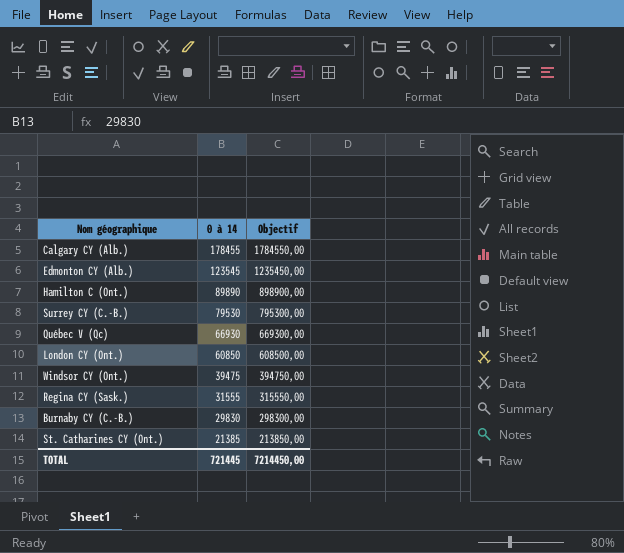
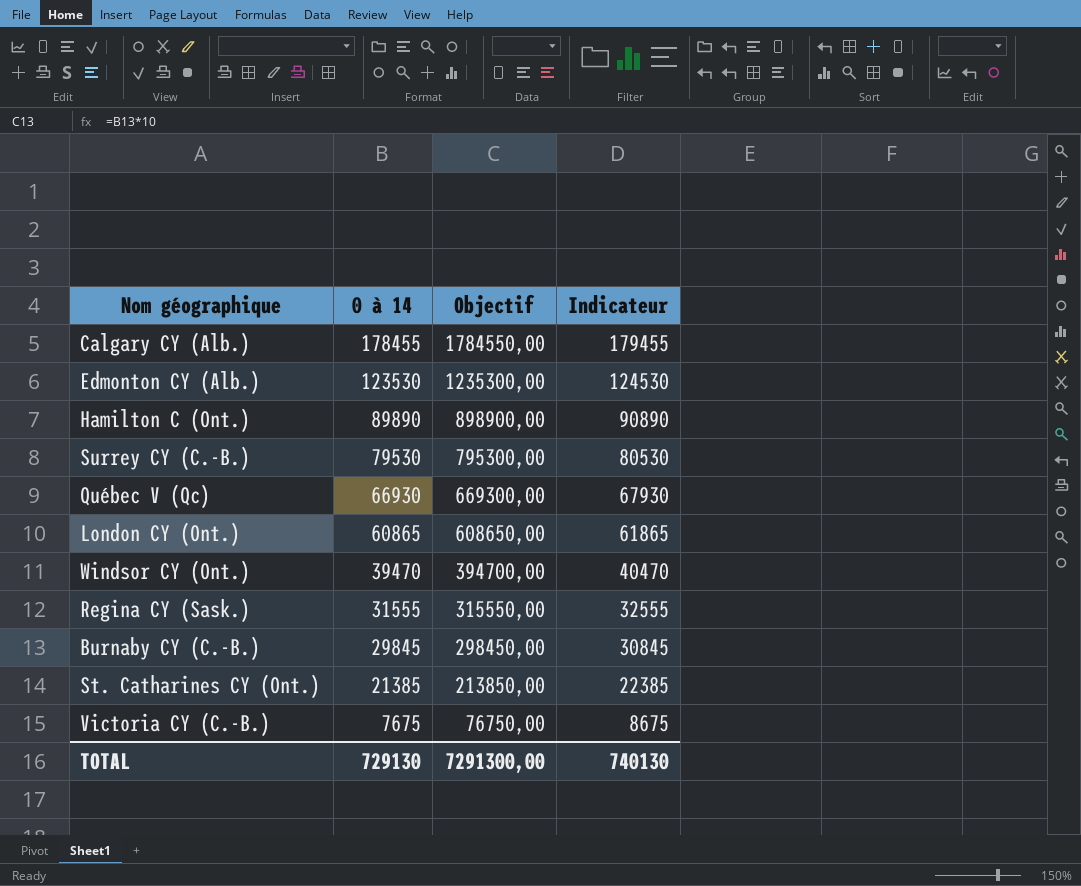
column Indicateur | formula: none -> [0 à 14] + 1000
Edmonton CY (Alb.) | 0 à 14: 123545 -> 123530
Edmonton CY (Alb.) | Objectif: 1235450,00 -> 1235300,00
London CY (Ont.) | 0 à 14: 60850 -> 60865
London CY (Ont.) | Objectif: 608500,00 -> 608650,00
Windsor CY (Ont.) | 0 à 14: 39475 -> 39470
Windsor CY (Ont.) | Objectif: 394750,00 -> 394700,00
Burnaby CY (C.-B.) | 0 à 14: 29830 -> 29845
Burnaby CY (C.-B.) | Objectif: 298300,00 -> 298450,00
row Victoria CY (C.-B.): none -> 7675 | 76750,00 | 8675
TOTAL | 0 à 14: 721445 -> 729130
TOTAL | Objectif: 7214450,00 -> 7291300,00

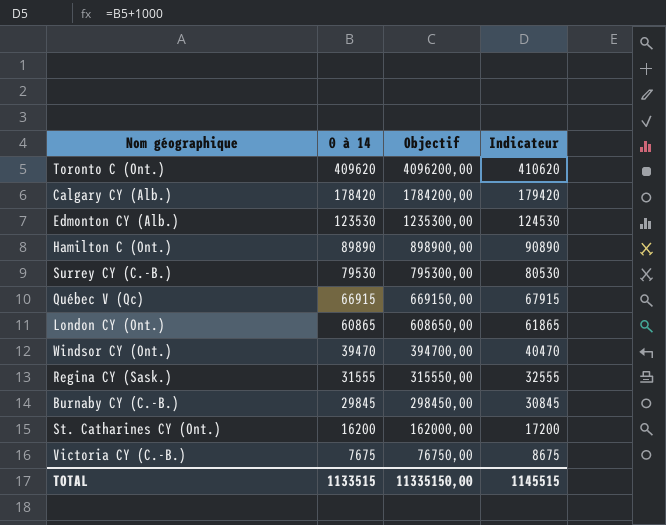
row Toronto C (Ont.): none -> 409620 | 4096200,00 | 410620
Calgary CY (Alb.) | 0 à 14: 178455 -> 178420
Calgary CY (Alb.) | Objectif: 1784550,00 -> 1784200,00
Calgary CY (Alb.) | Indicateur: 179455 -> 179420
Québec V (Qc) | 0 à 14: 66930 -> 66915
Québec V (Qc) | Objectif: 669300,00 -> 669150,00
Québec V (Qc) | Indicateur: 67930 -> 67915
St. Catharines CY (Ont.) | 0 à 14: 21385 -> 16200
St. Catharines CY (Ont.) | Objectif: 213850,00 -> 162000,00
St. Catharines CY (Ont.) | Indicateur: 22385 -> 17200
TOTAL | 0 à 14: 729130 -> 1133515
TOTAL | Objectif: 7291300,00 -> 11335150,00
TOTAL | Indicateur: 740130 -> 1145515

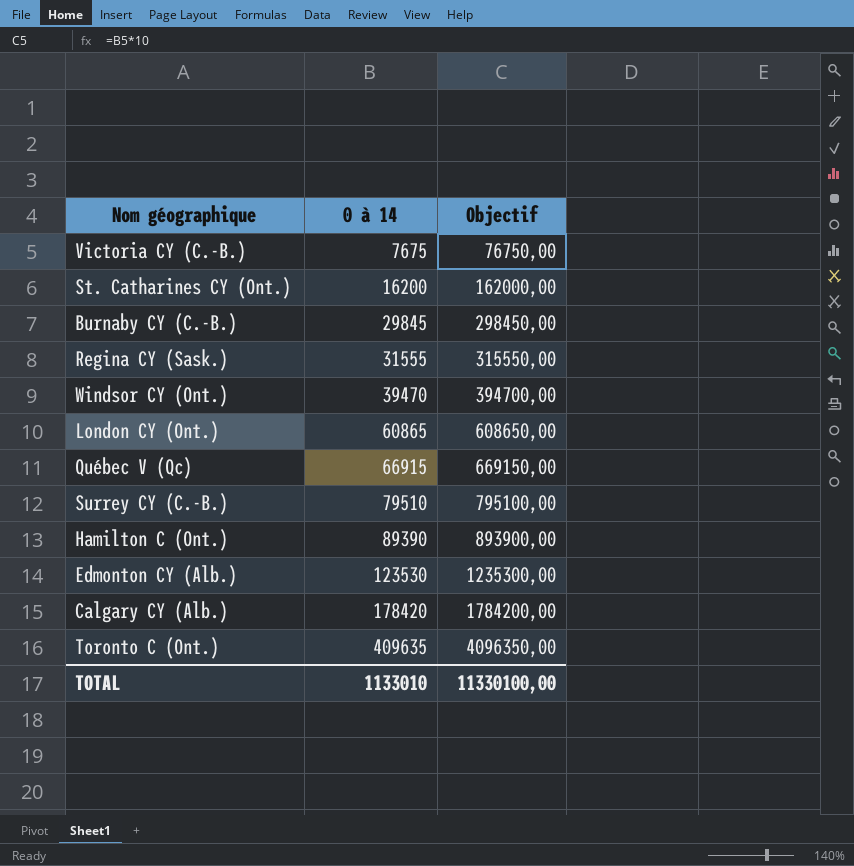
row order: 0 à 14 descending -> 0 à 14 ascending
column Indicateur | formula: [0 à 14] + 1000 -> none
Surrey CY (C.-B.) | 0 à 14: 79530 -> 79510
Surrey CY (C.-B.) | Objectif: 795300,00 -> 795100,00
Hamilton C (Ont.) | 0 à 14: 89890 -> 89390
Hamilton C (Ont.) | Objectif: 898900,00 -> 893900,00
Toronto C (Ont.) | 0 à 14: 409620 -> 409635
Toronto C (Ont.) | Objectif: 4096200,00 -> 4096350,00
TOTAL | 0 à 14: 1133515 -> 1133010
TOTAL | Objectif: 11335150,00 -> 11330100,00

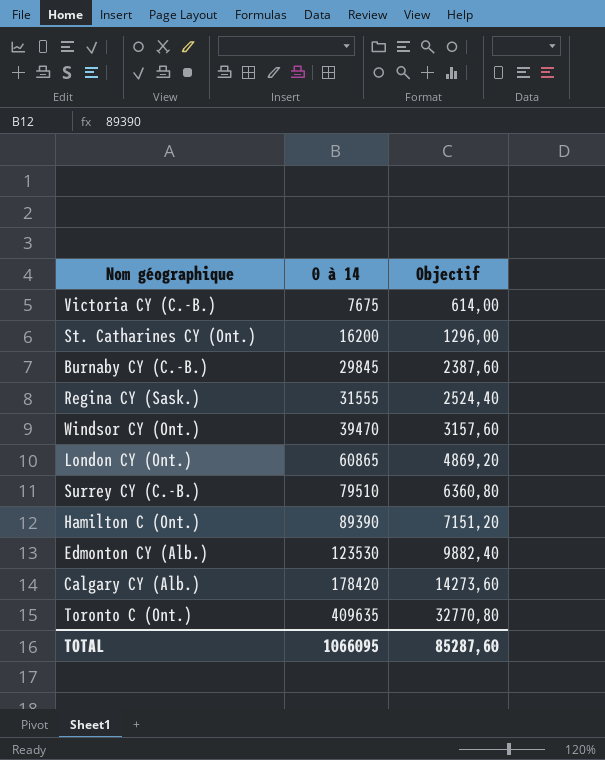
column Objectif | formula: [0 à 14] * 10 -> [0 à 14] * 0,08
row Québec V (Qc): 66915 | 669150,00 -> none
TOTAL | 0 à 14: 1133010 -> 1066095
TOTAL | Objectif: 11330100,00 -> 85287,60

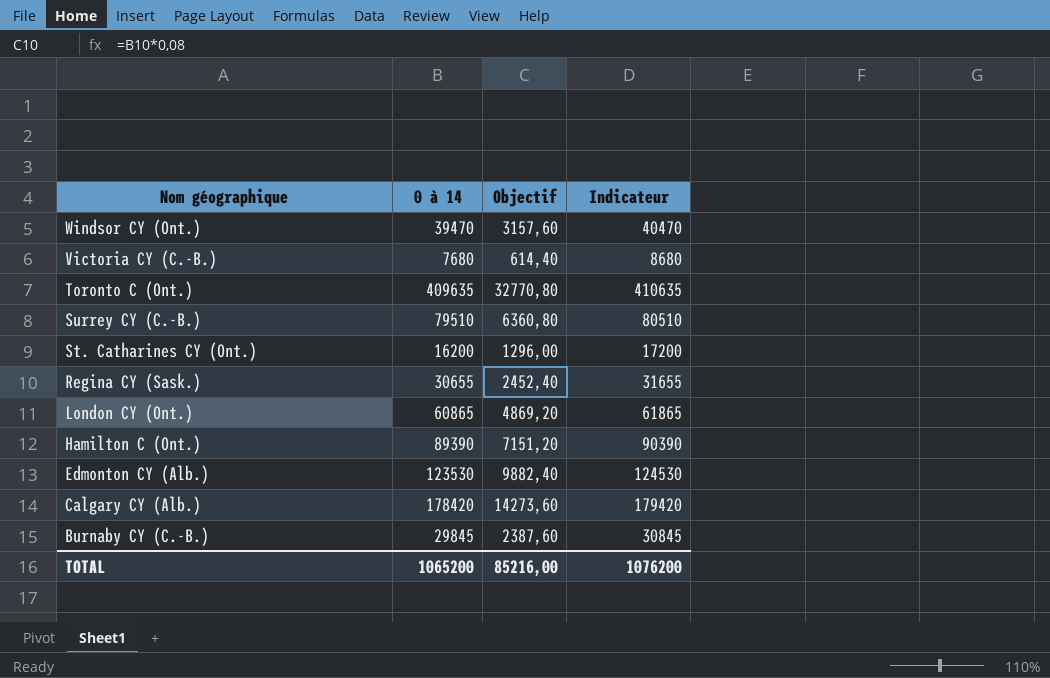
row order: 0 à 14 ascending -> Nom géographique descending
column Indicateur | formula: none -> [0 à 14] + 1000
Victoria CY (C.-B.) | 0 à 14: 7675 -> 7680
Victoria CY (C.-B.) | Objectif: 614,00 -> 614,40
Regina CY (Sask.) | 0 à 14: 31555 -> 30655
Regina CY (Sask.) | Objectif: 2524,40 -> 2452,40
TOTAL | 0 à 14: 1066095 -> 1065200
TOTAL | Objectif: 85287,60 -> 85216,00

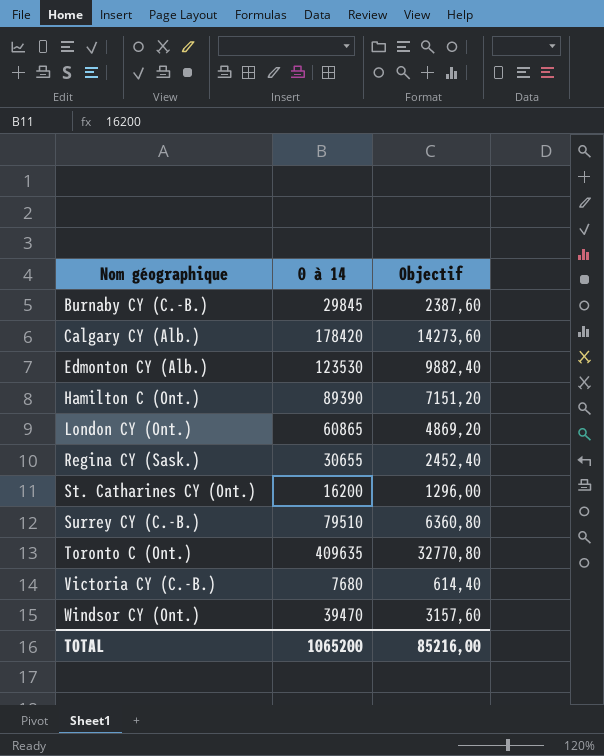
row order: Nom géographique descending -> Nom géographique ascending
column Indicateur | formula: [0 à 14] + 1000 -> none

